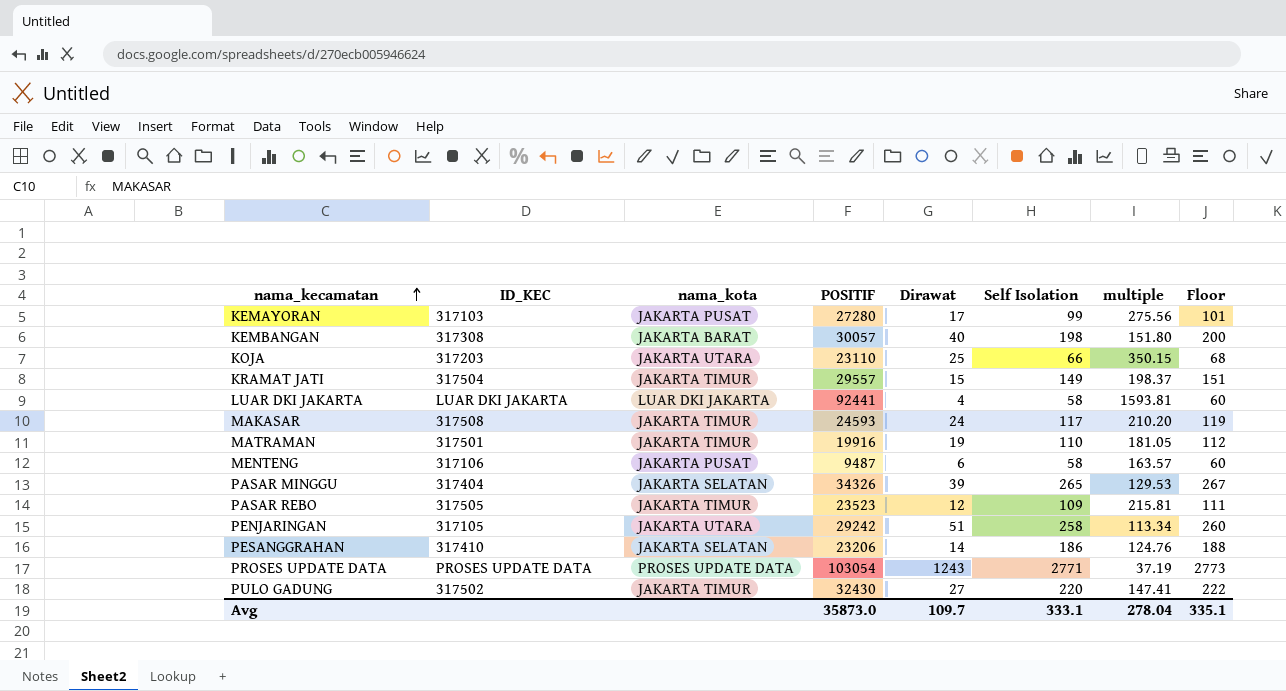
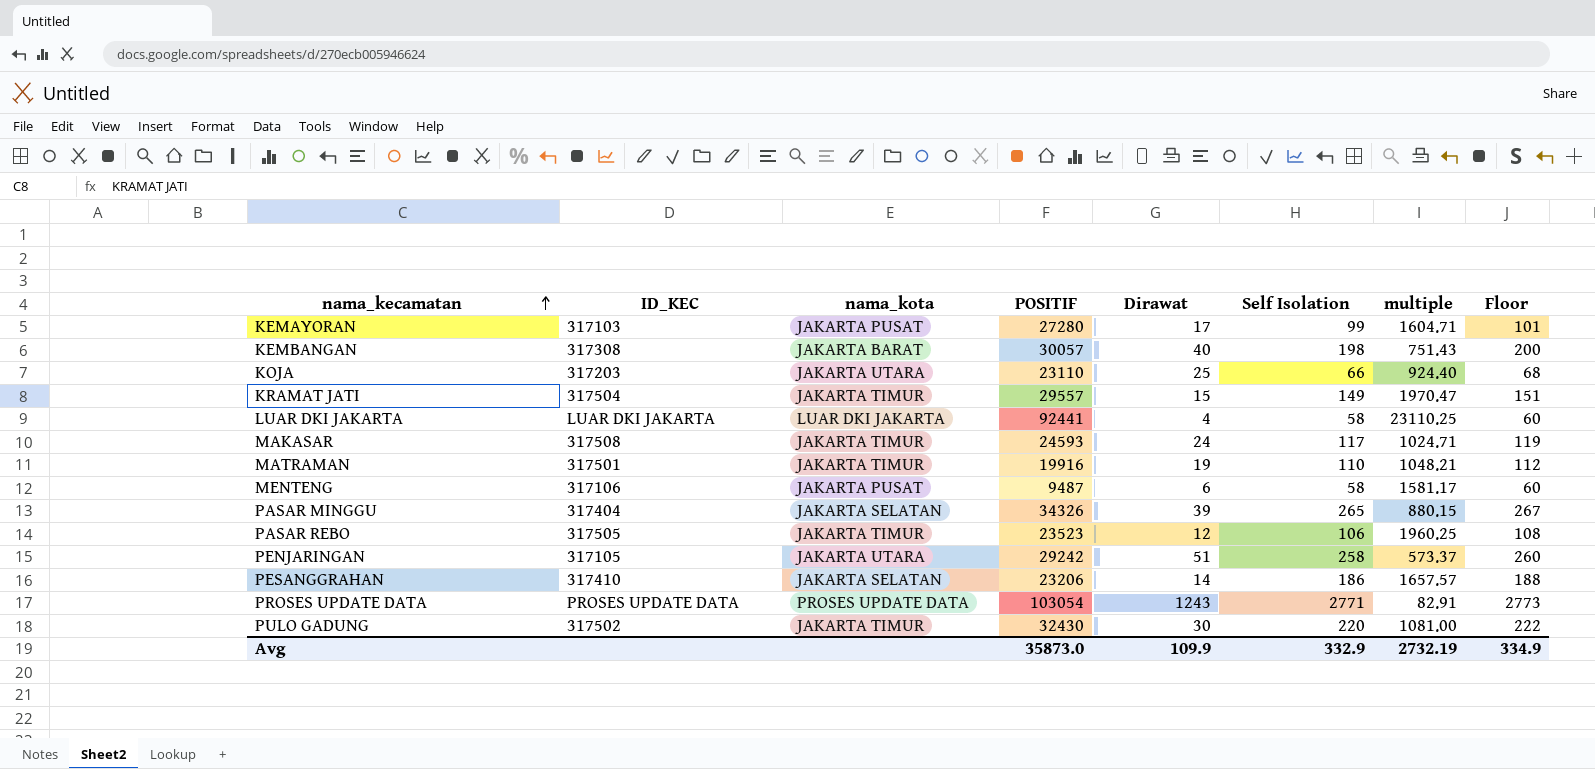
column multiple | formula: [POSITIF] / [Self Isolation] -> [POSITIF] / [Dirawat]
PASAR REBO | Self Isolation: 109 -> 106
PASAR REBO | Floor: 111 -> 108
PULO GADUNG | Dirawat: 27 -> 30
Avg | Dirawat: 109.7 -> 109.9
Avg | Self Isolation: 333.1 -> 332.9
Avg | multiple: 278.04 -> 2732.19
Avg | Floor: 335.1 -> 334.9

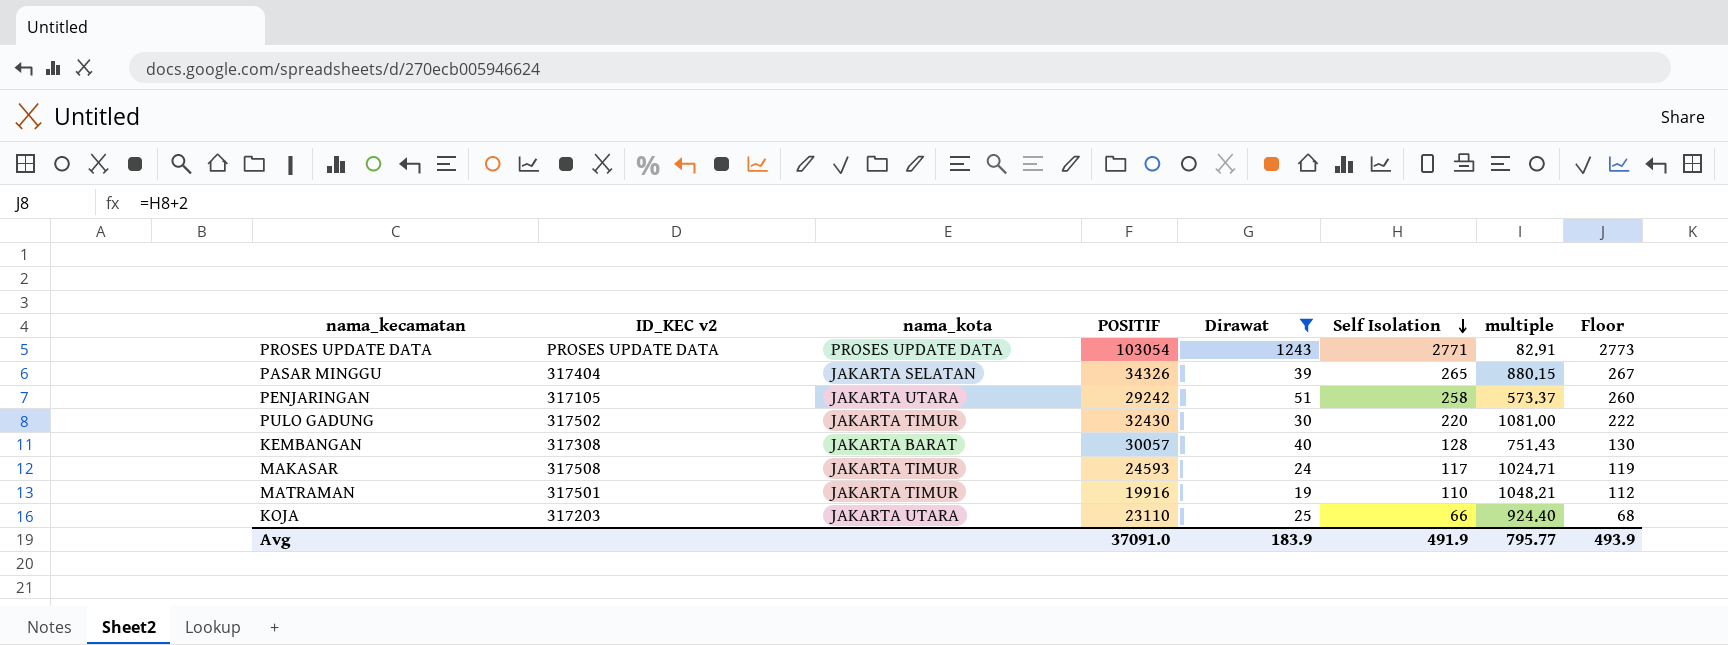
filter: none -> Dirawat >= 19
row order: nama_kecamatan ascending -> Self Isolation descending
column name: ID_KEC -> ID_KEC v2
KEMBANGAN | Self Isolation: 198 -> 128
KEMBANGAN | Floor: 200 -> 130
Avg | POSITIF: 35873.0 -> 37091.0
Avg | Dirawat: 109.9 -> 183.9
Avg | Self Isolation: 332.9 -> 491.9
Avg | multiple: 2732.19 -> 795.77
Avg | Floor: 334.9 -> 493.9

